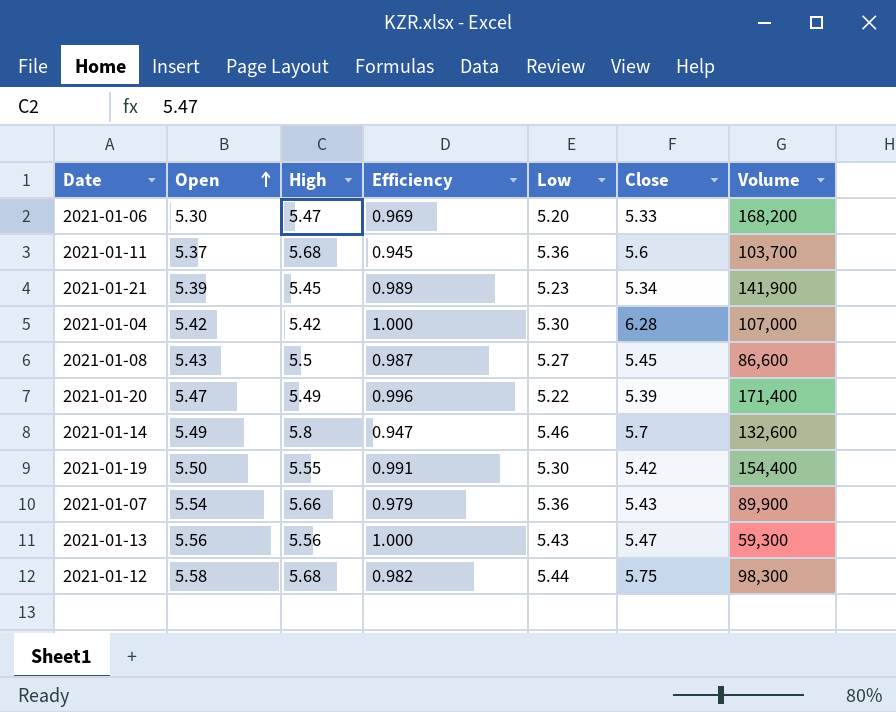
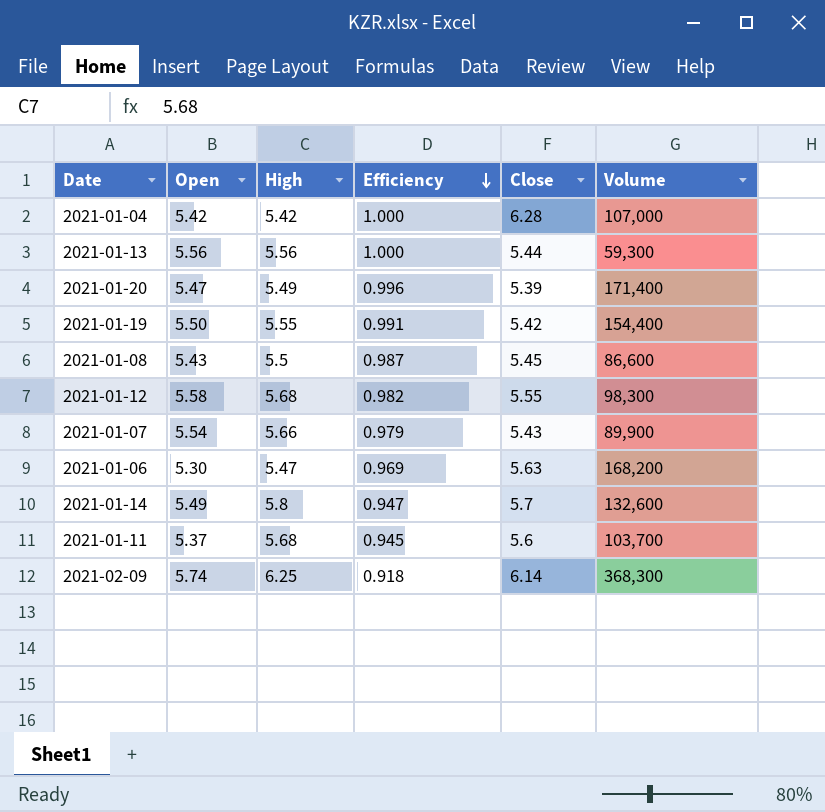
row order: Open ascending -> Efficiency descending
column Low | position: 5 -> none
row 2021-01-21: 5.39 | 5.45 | 0.989 | 5.23 | 5.34 | 141,900 -> none
2021-01-13 | Close: 5.47 -> 5.44
2021-01-12 | Close: 5.75 -> 5.55
2021-01-06 | Close: 5.33 -> 5.63
row 2021-02-09: none -> 5.74 | 6.25 | 0.918 | 6.14 | 368,300

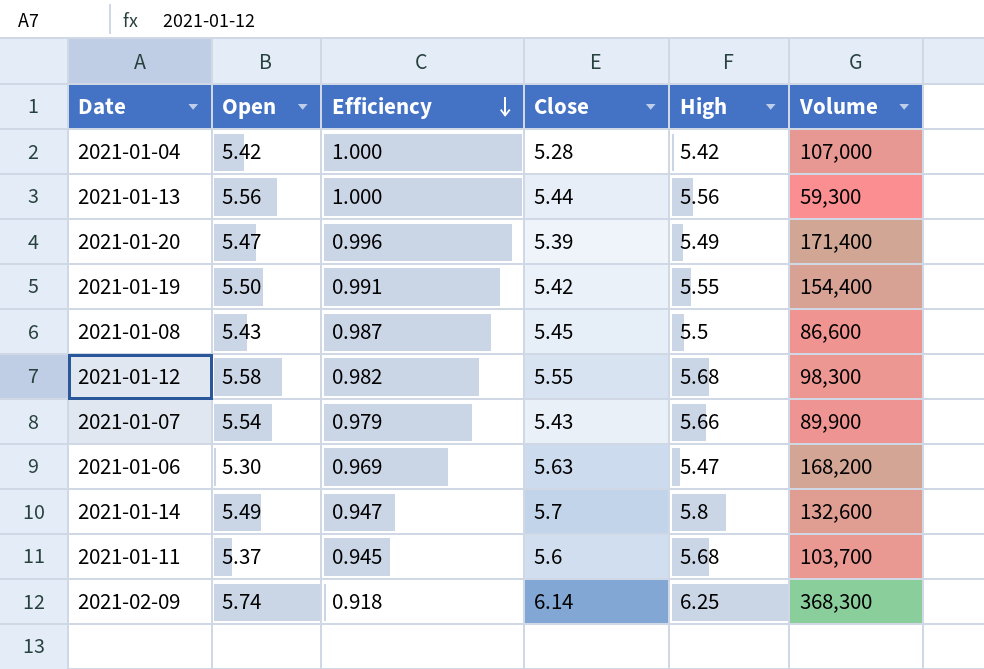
column High | position: 3 -> 5
2021-01-04 | Close: 6.28 -> 5.28

